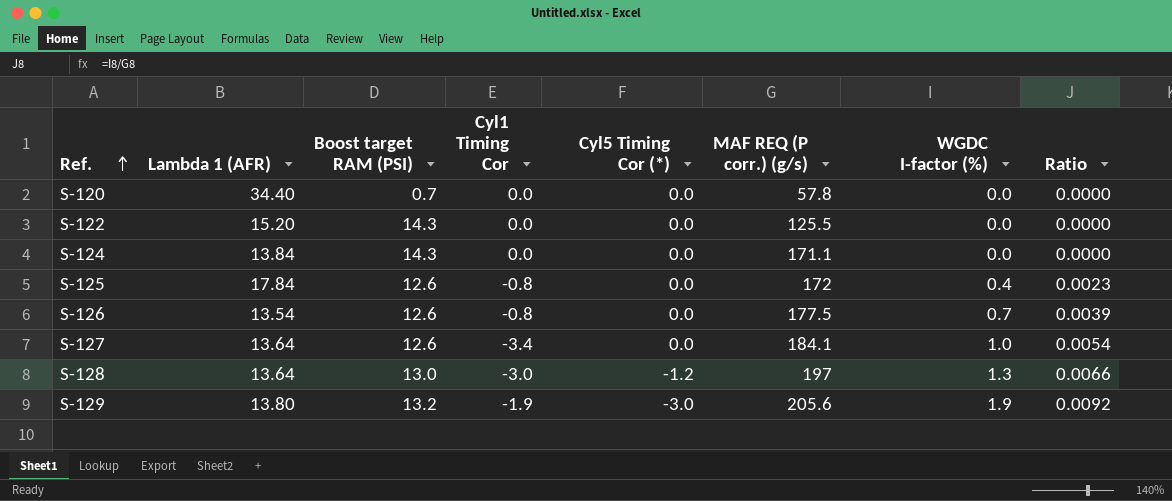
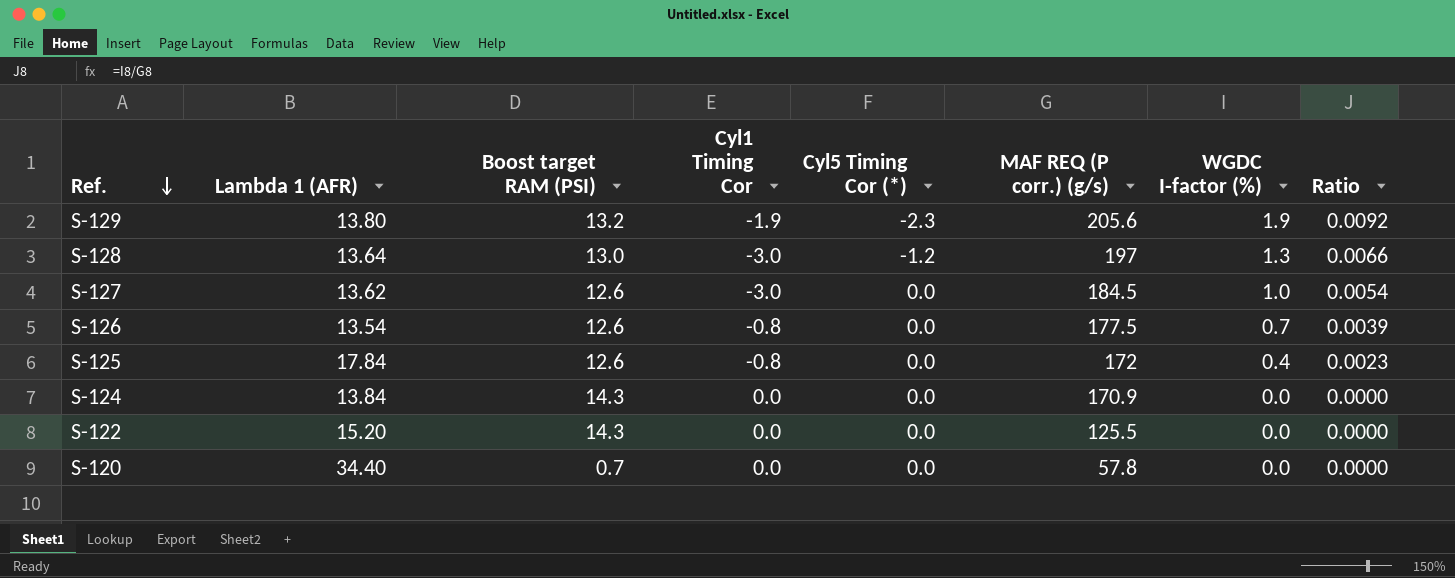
row order: Ref. ascending -> Ref. descending
S-129 | Cyl5 Timing Cor (*): -3.0 -> -2.3
S-127 | Lambda 1 (AFR): 13.64 -> 13.62
S-127 | Cyl1 Timing Cor: -3.4 -> -3.0
S-127 | MAF REQ (P corr.) (g/s): 184.1 -> 184.5
S-124 | MAF REQ (P corr.) (g/s): 171.1 -> 170.9

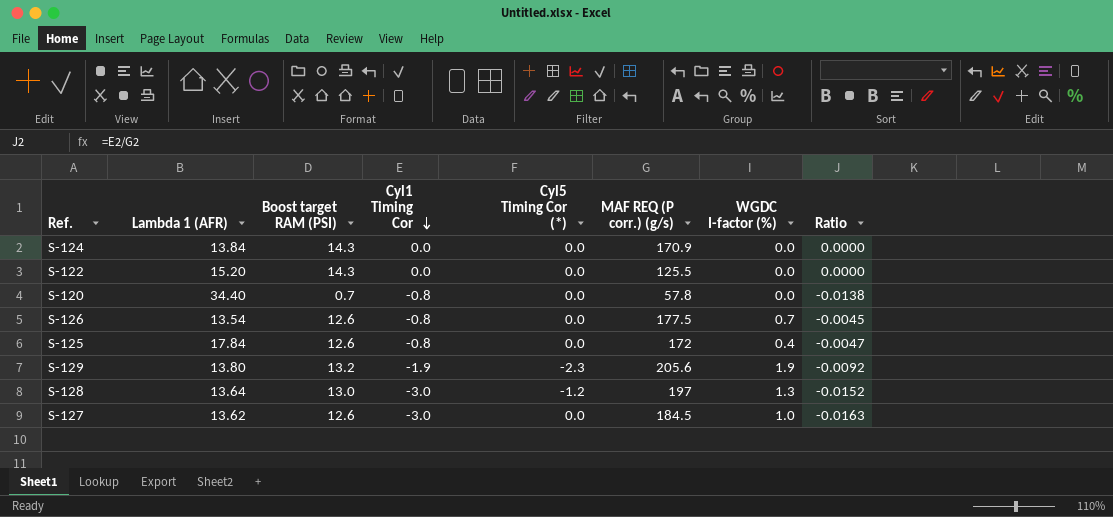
row order: Ref. descending -> Cyl1 Timing Cor descending
column Ratio | formula: [WGDC I-factor (%)] / [MAF REQ (P corr.) (g/s)] -> [Cyl1 Timing Cor] / [MAF REQ (P corr.) (g/s)]
S-120 | Cyl1 Timing Cor: 0.0 -> -0.8

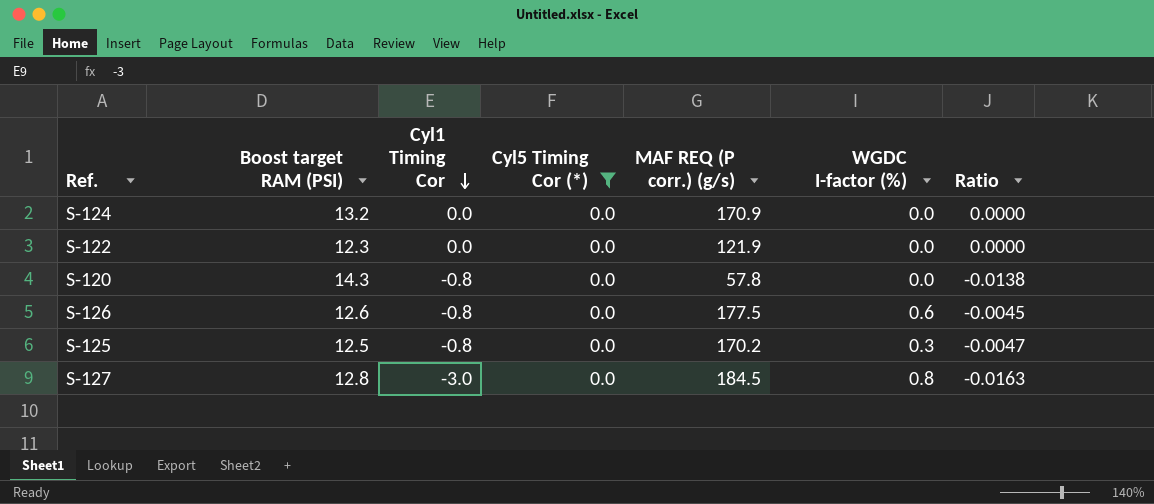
filter: none -> Cyl5 Timing Cor (*) = 0.0
column Lambda 1 (AFR) | position: 2 -> none
S-124 | Boost target RAM (PSI): 14.3 -> 13.2
S-122 | Boost target RAM (PSI): 14.3 -> 12.3
S-122 | MAF REQ (P corr.) (g/s): 125.5 -> 121.9
S-120 | Boost target RAM (PSI): 0.7 -> 14.3
S-126 | WGDC I-factor (%): 0.7 -> 0.6
S-125 | Boost target RAM (PSI): 12.6 -> 12.5
S-125 | MAF REQ (P corr.) (g/s): 172 -> 170.2
S-125 | WGDC I-factor (%): 0.4 -> 0.3
S-127 | Boost target RAM (PSI): 12.6 -> 12.8
S-127 | WGDC I-factor (%): 1.0 -> 0.8

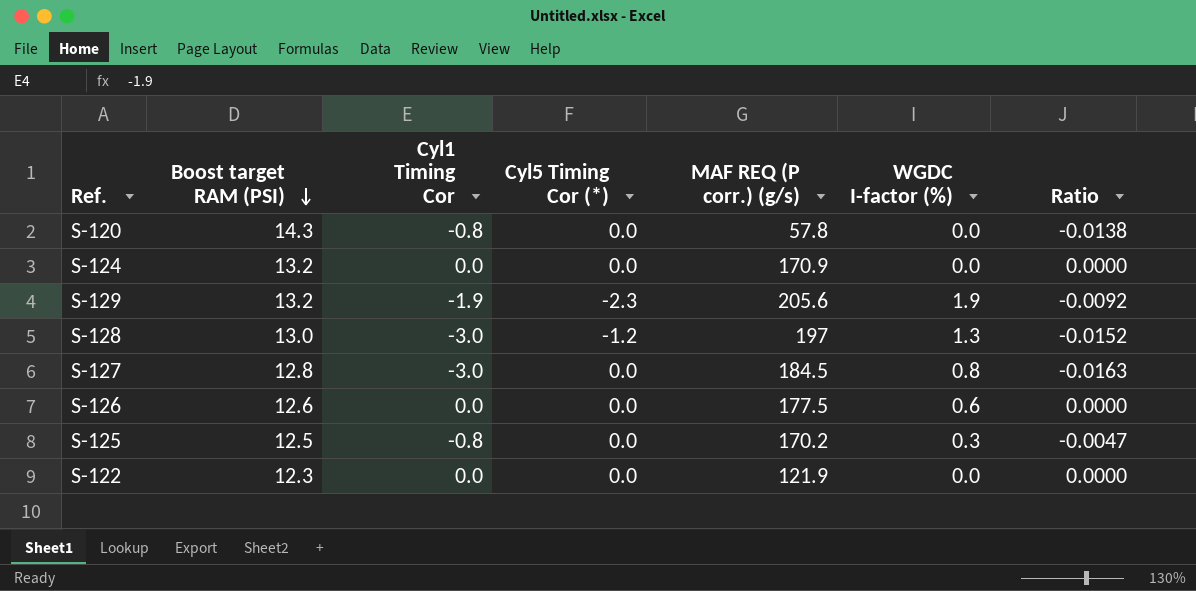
filter: Cyl5 Timing Cor (*) = 0.0 -> none
row order: Cyl1 Timing Cor descending -> Boost target RAM (PSI) descending
S-126 | Cyl1 Timing Cor: -0.8 -> 0.0
S-126 | Ratio: -0.0045 -> 0.0000

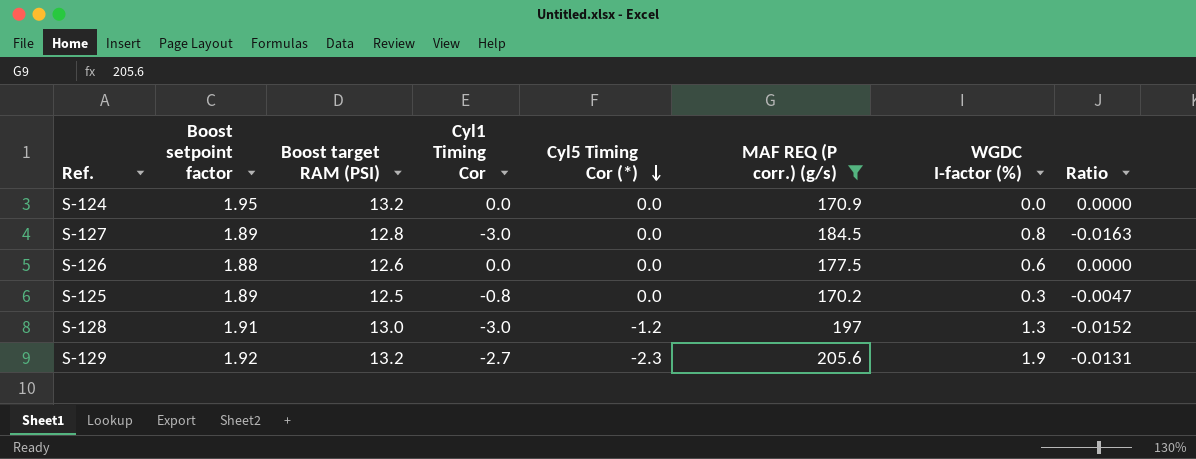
filter: none -> MAF REQ (P corr.) (g/s) >= 170.2
row order: Boost target RAM (PSI) descending -> Cyl5 Timing Cor (*) descending
column Boost setpoint factor | position: none -> 2
S-129 | Cyl1 Timing Cor: -1.9 -> -2.7
S-129 | Ratio: -0.0092 -> -0.0131

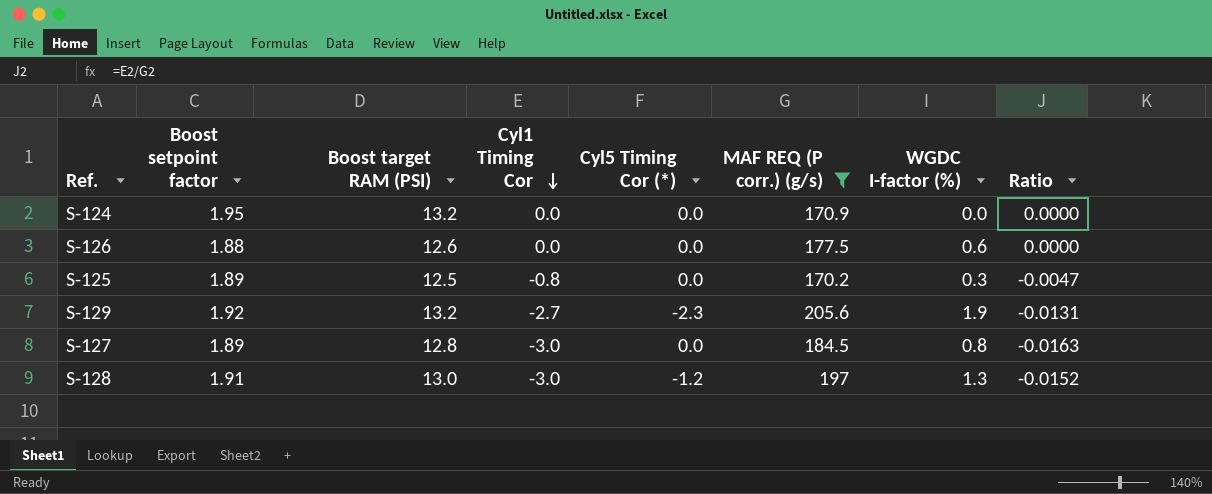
row order: Cyl5 Timing Cor (*) descending -> Cyl1 Timing Cor descending

